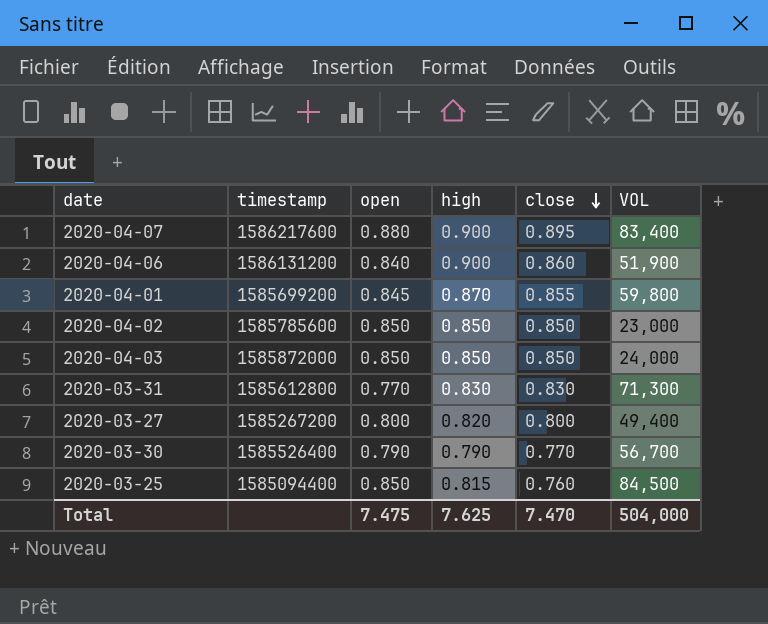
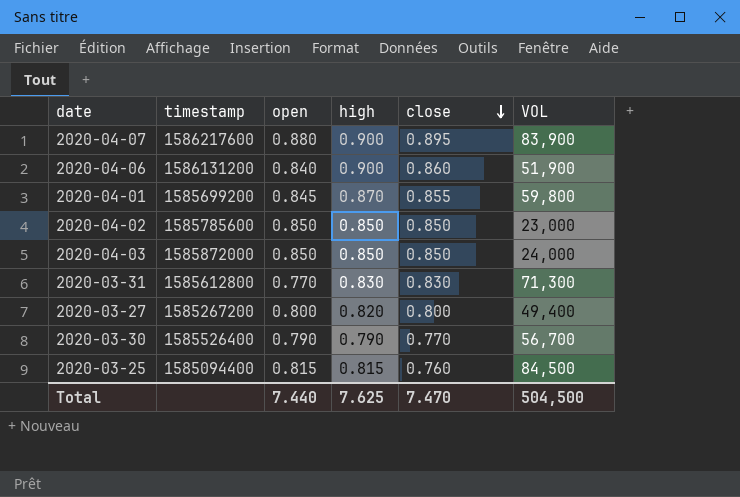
2020-04-07 | VOL: 83,400 -> 83,900
2020-03-25 | open: 0.850 -> 0.815
Total | open: 7.475 -> 7.440
Total | VOL: 504,000 -> 504,500

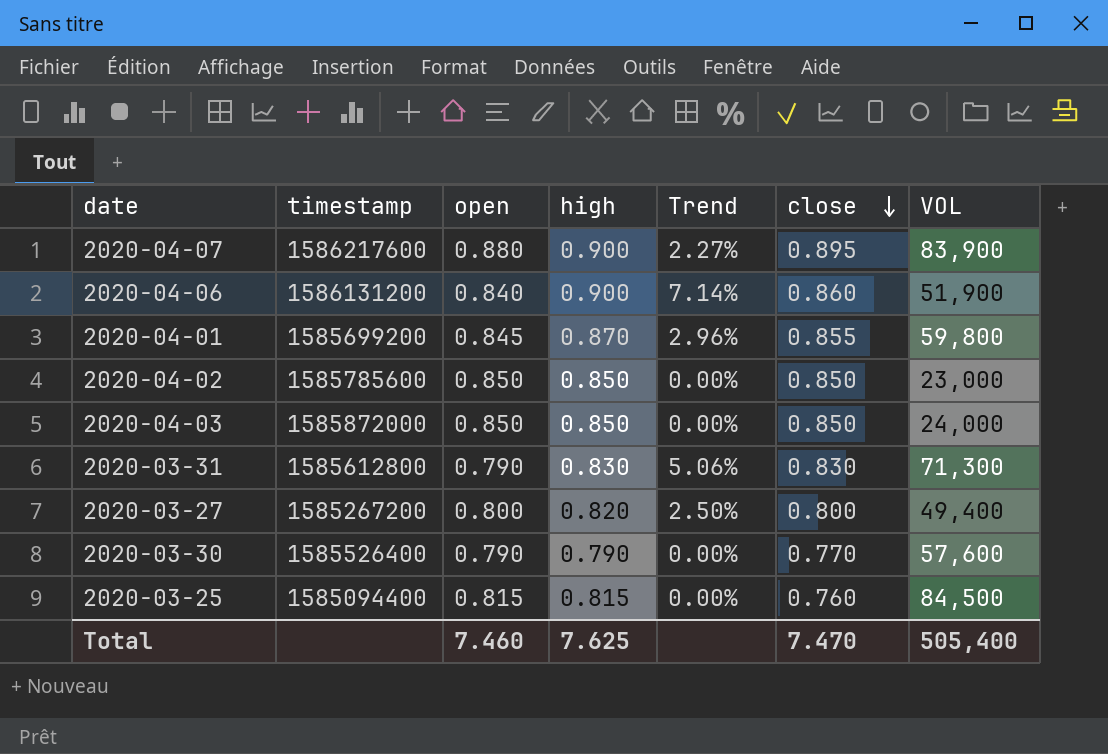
column Trend | formula: none -> ([high] - [open]) / [open]
2020-03-31 | open: 0.770 -> 0.790
2020-03-30 | VOL: 56,700 -> 57,600
Total | open: 7.440 -> 7.460
Total | VOL: 504,500 -> 505,400

